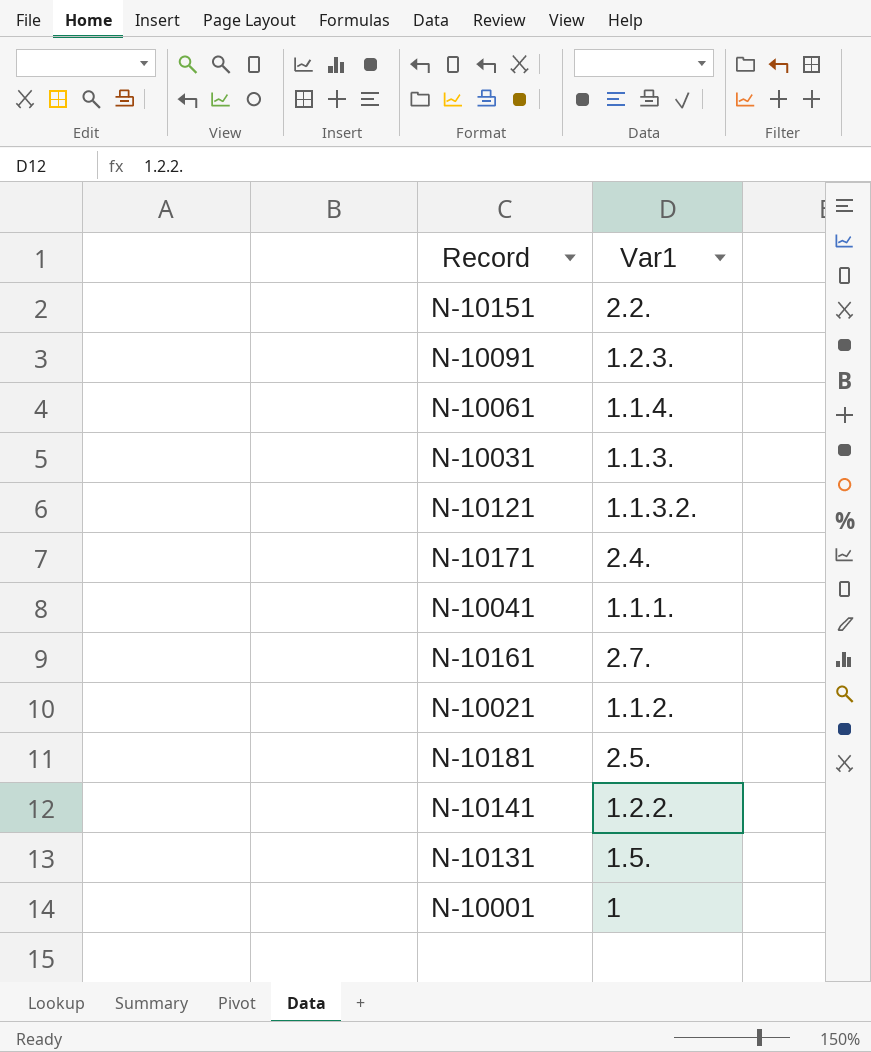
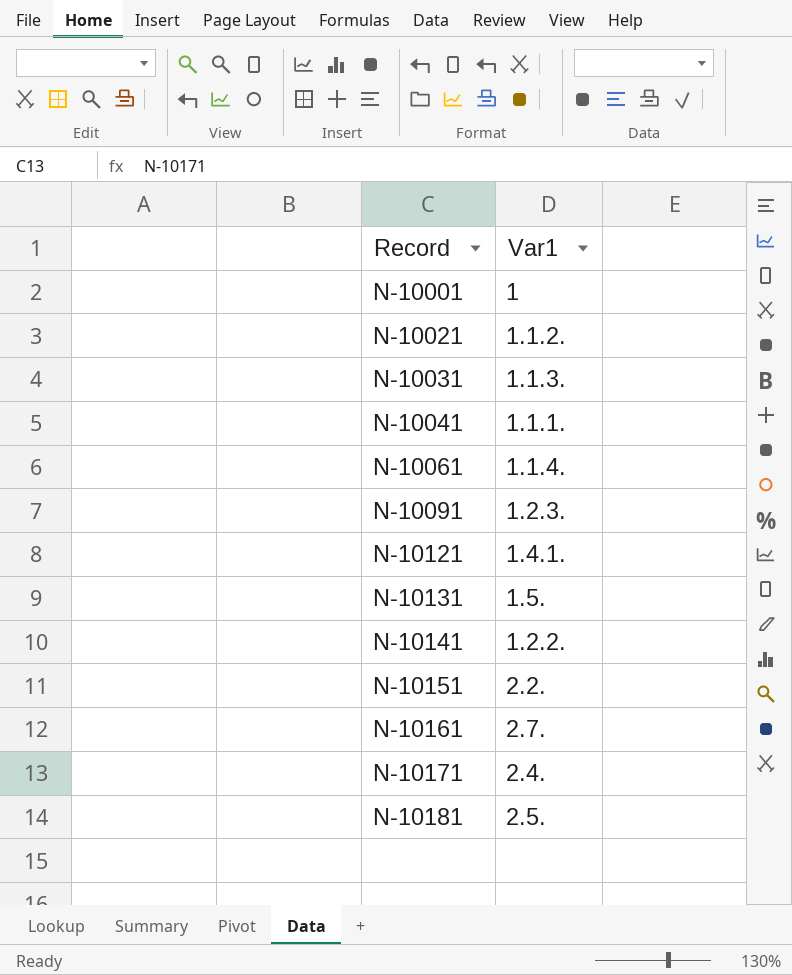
row order: none -> Record ascending
N-10121 | Var1: 1.1.3.2. -> 1.4.1.

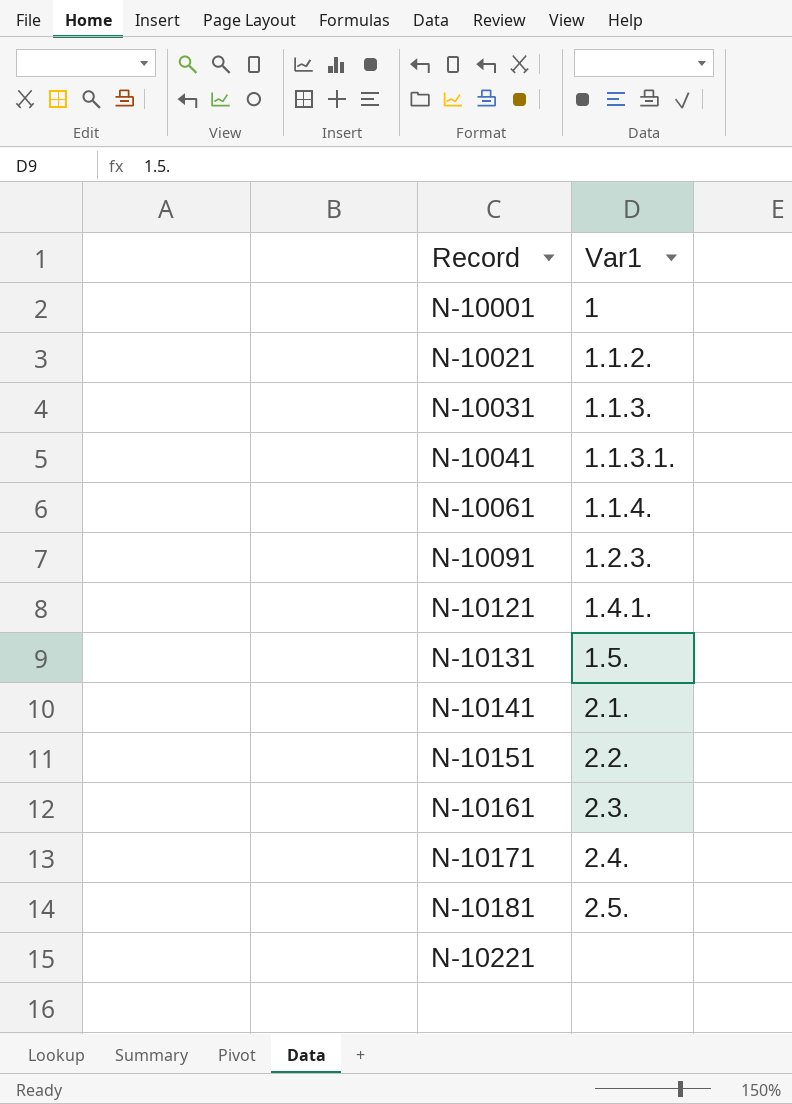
N-10041 | Var1: 1.1.1. -> 1.1.3.1.
N-10141 | Var1: 1.2.2. -> 2.1.
N-10161 | Var1: 2.7. -> 2.3.
row N-10221: none -> none

